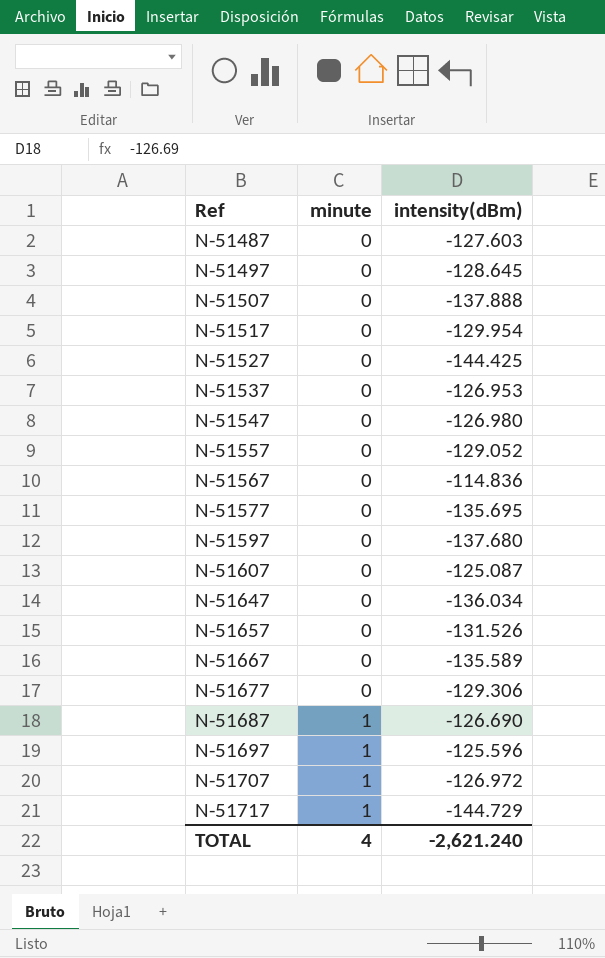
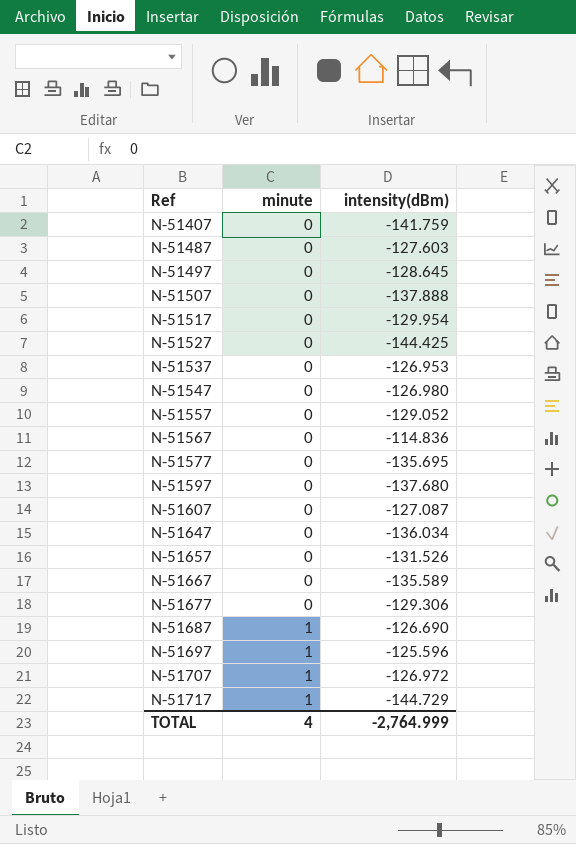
row N-51407: none -> 0 | -141.759
N-51607 | intensity(dBm): -125.087 -> -127.087
TOTAL | intensity(dBm): -2,621.240 -> -2,764.999

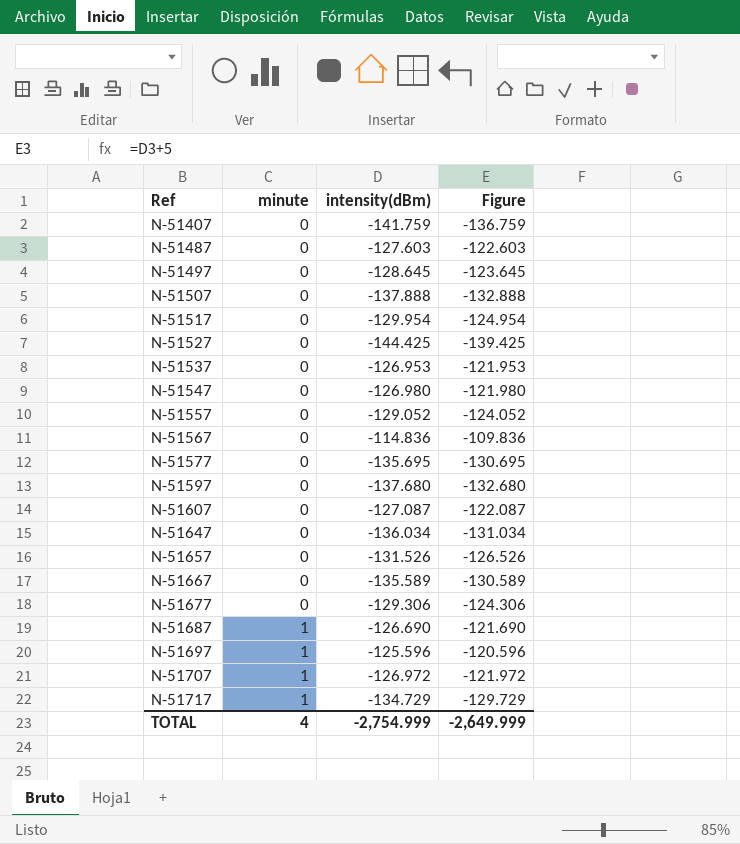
column Figure | formula: none -> [intensity(dBm)] + 5
N-51717 | intensity(dBm): -144.729 -> -134.729
TOTAL | intensity(dBm): -2,764.999 -> -2,754.999

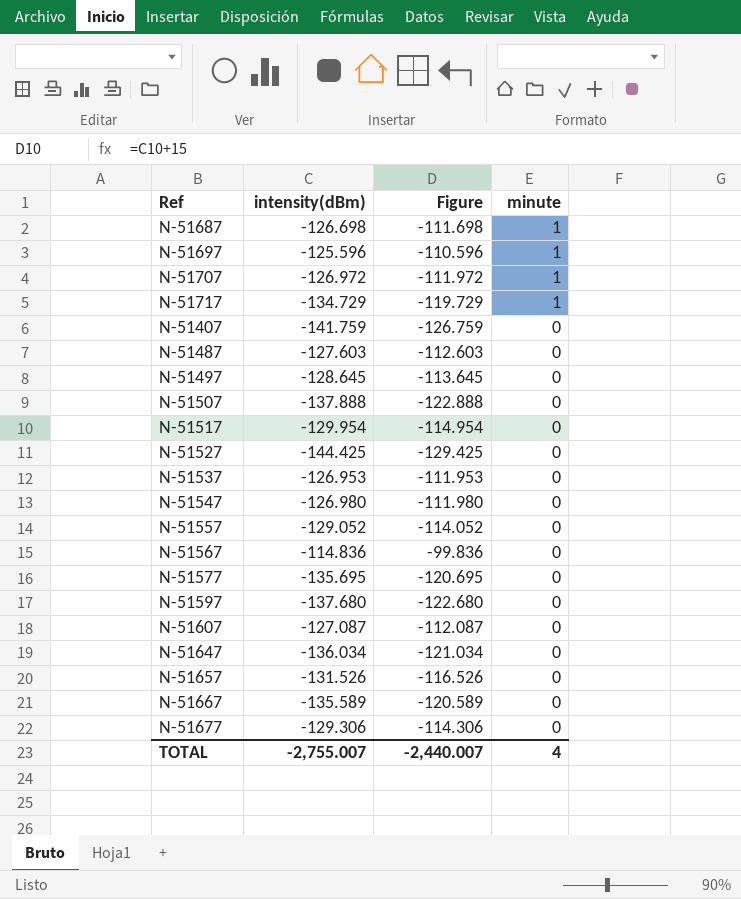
row order: Ref ascending -> minute descending
column Figure | formula: [intensity(dBm)] + 5 -> [intensity(dBm)] + 15
column minute | position: 2 -> 4
N-51687 | intensity(dBm): -126.690 -> -126.698
TOTAL | intensity(dBm): -2,754.999 -> -2,755.007
TOTAL | Figure: -2,649.999 -> -2,440.007

